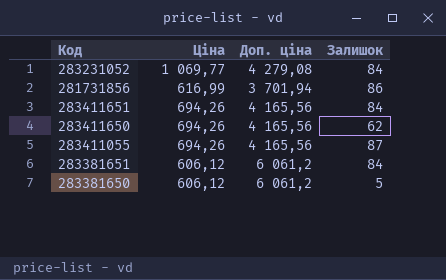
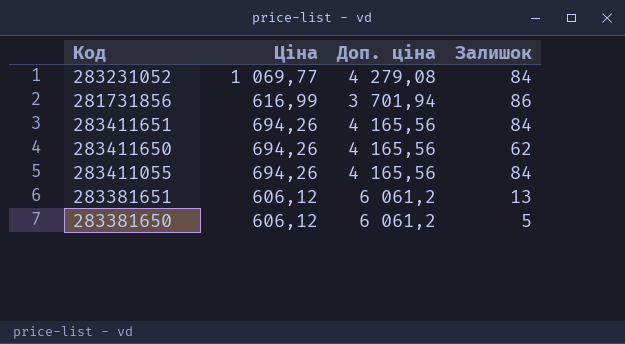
283411055 | Залишок: 87 -> 84
283381651 | Залишок: 84 -> 13

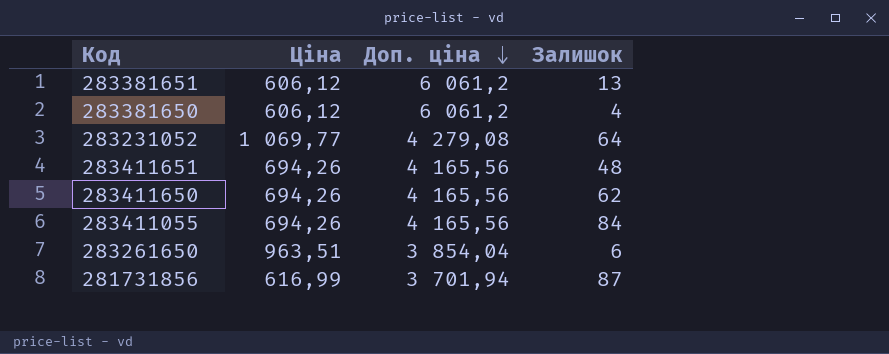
row order: none -> Доп. ціна descending
283381650 | Залишок: 5 -> 4
283231052 | Залишок: 84 -> 64
283411651 | Залишок: 84 -> 48
row 283261650: none -> 963,51 | 3 854,04 | 6
281731856 | Залишок: 86 -> 87

